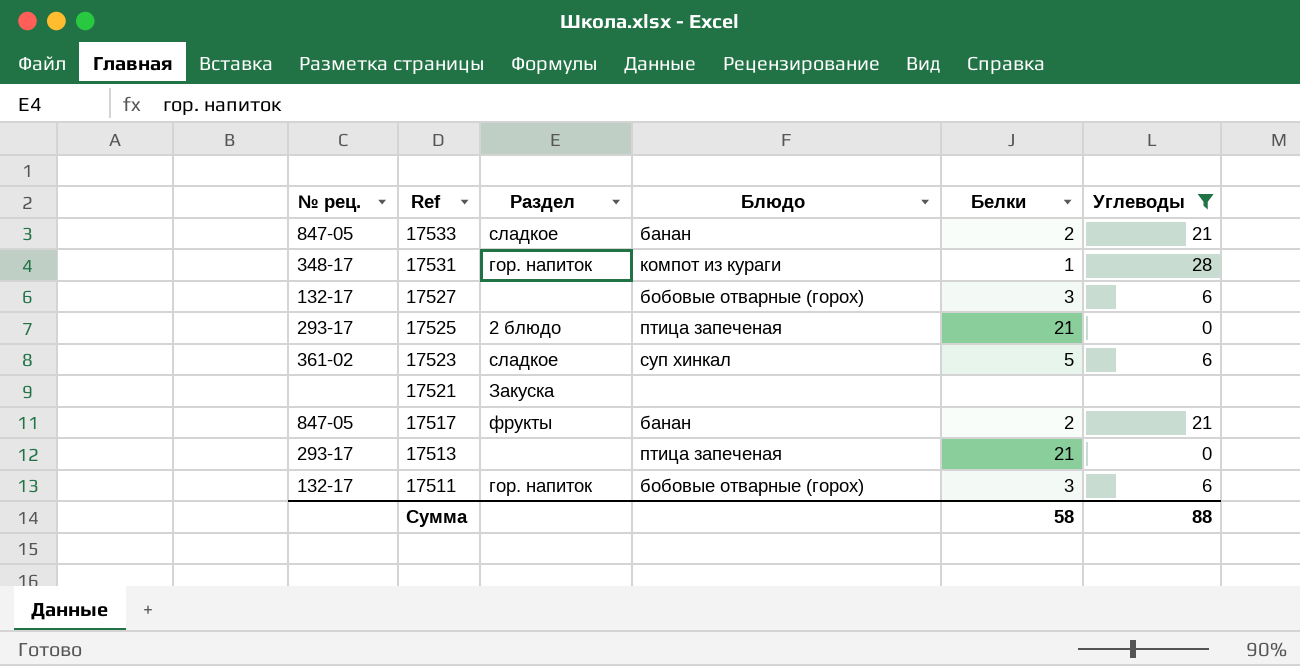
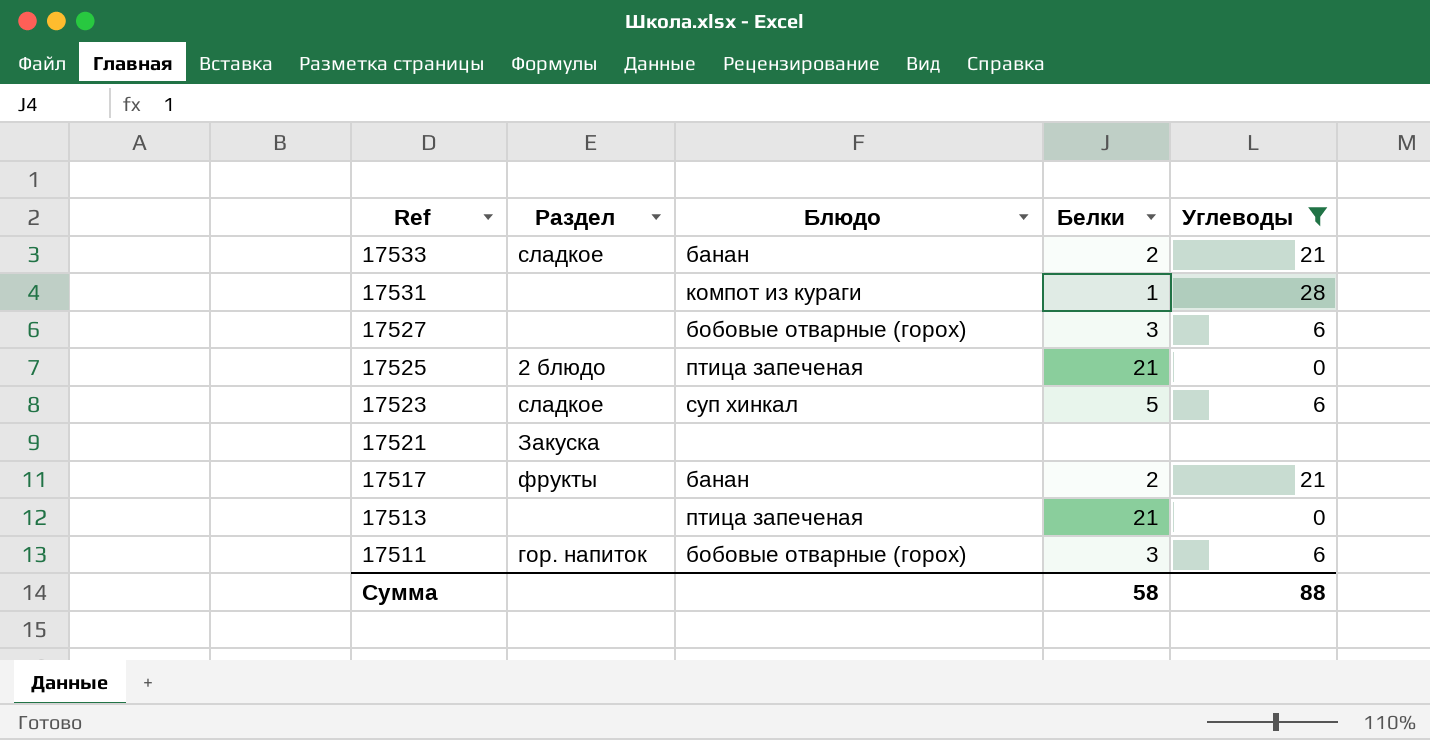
column № рец. | position: 1 -> none
17531 | Раздел: гор. напиток -> none

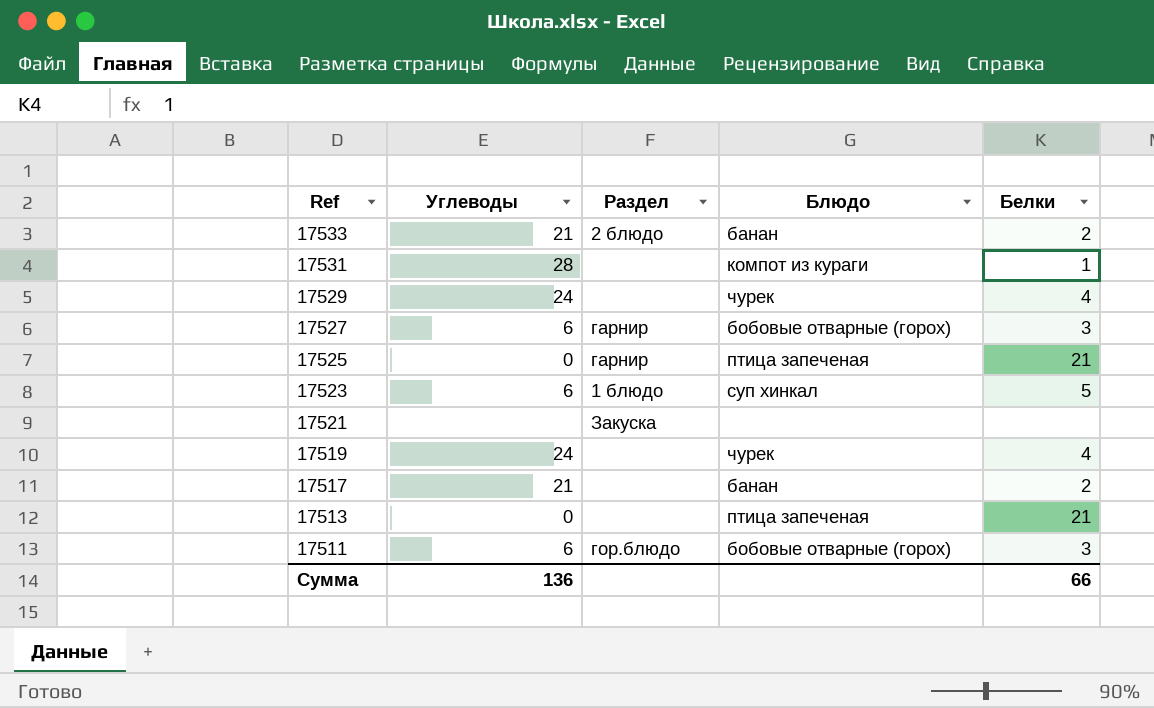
filter: Углеводы != 24 -> none
column Углеводы | position: 5 -> 2
17533 | Раздел: сладкое -> 2 блюдо
17527 | Раздел: none -> гарнир
17525 | Раздел: 2 блюдо -> гарнир
17523 | Раздел: сладкое -> 1 блюдо
17517 | Раздел: фрукты -> none
17511 | Раздел: гор. напиток -> гор.блюдо
Сумма | Углеводы: 88 -> 136
Сумма | Белки: 58 -> 66

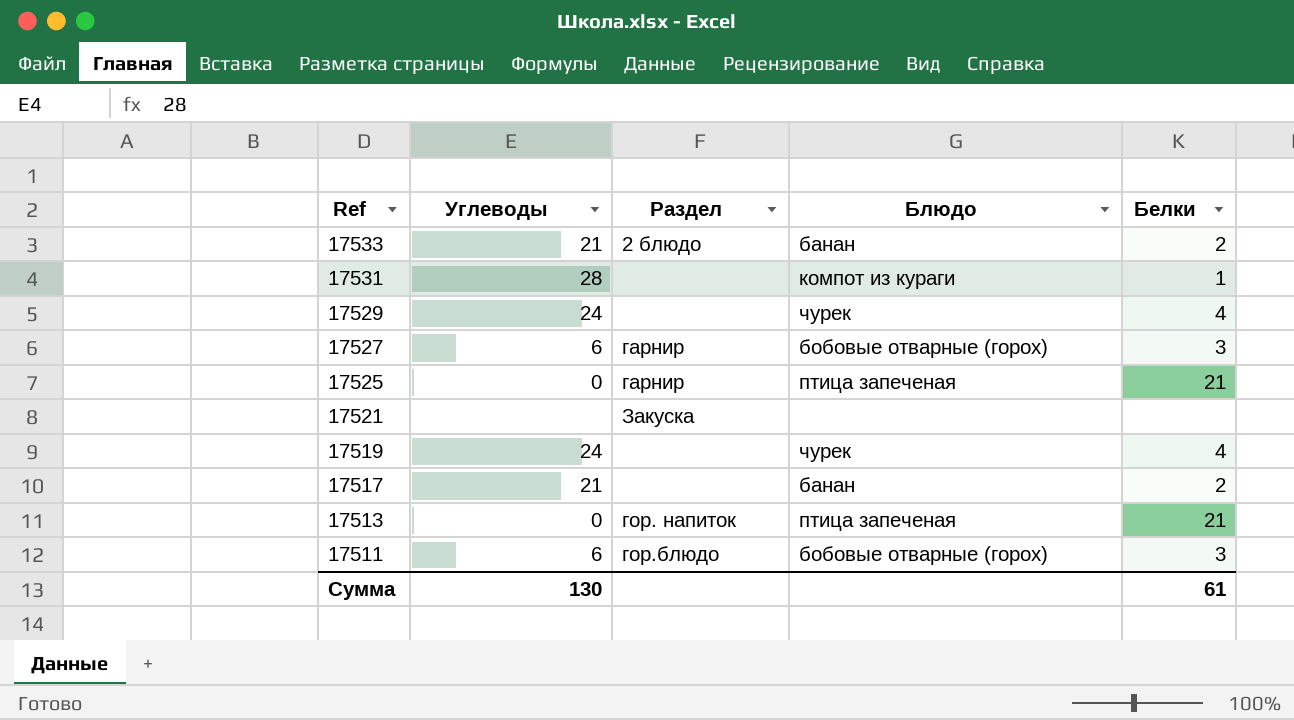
row 17523: 6 | 1 блюдо | суп хинкал | 5 -> none
17513 | Раздел: none -> гор. напиток
Сумма | Углеводы: 136 -> 130
Сумма | Белки: 66 -> 61

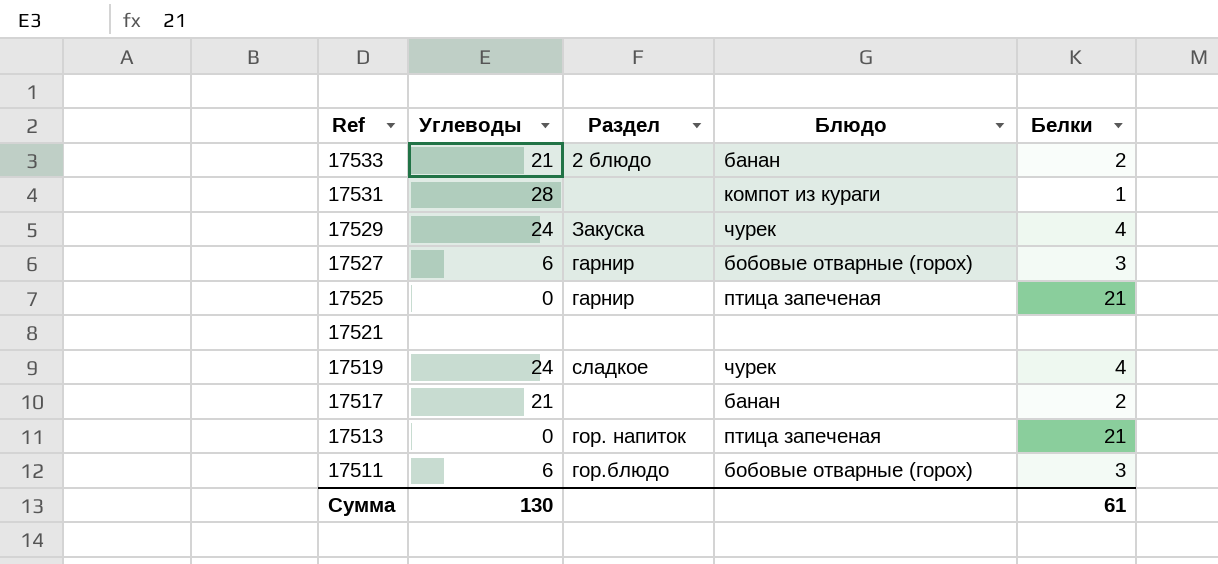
17529 | Раздел: none -> Закуска
17521 | Раздел: Закуска -> none
17519 | Раздел: none -> сладкое

